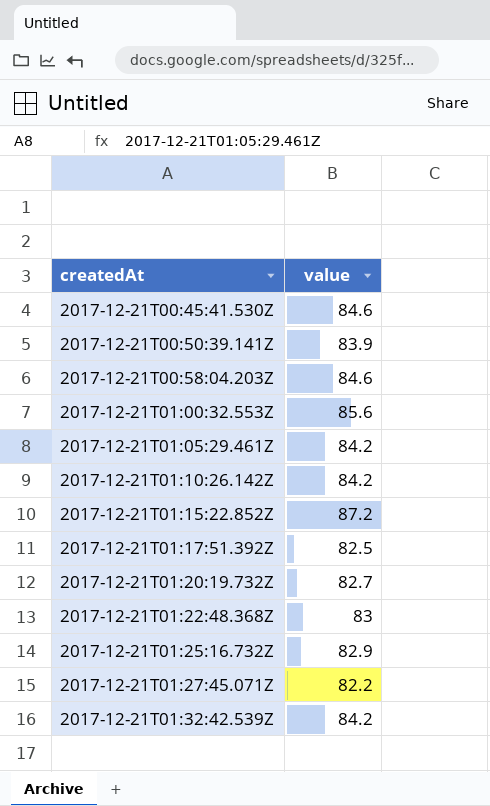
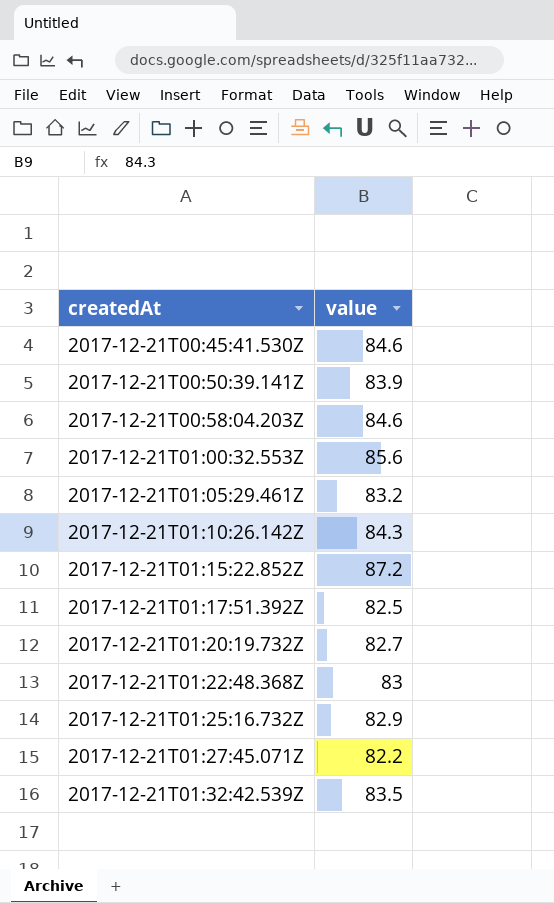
2017-12-21T01:05:29.461Z | value: 84.2 -> 83.2
2017-12-21T01:10:26.142Z | value: 84.2 -> 84.3
2017-12-21T01:32:42.539Z | value: 84.2 -> 83.5

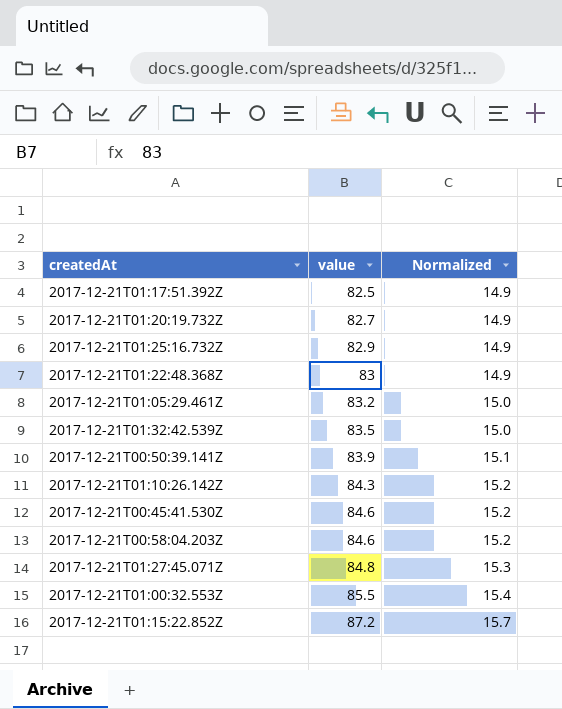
row order: createdAt ascending -> value ascending
column Normalized | formula: none -> [value] * 0.18
2017-12-21T01:27:45.071Z | value: 82.2 -> 84.8
2017-12-21T01:00:32.553Z | value: 85.6 -> 85.5

